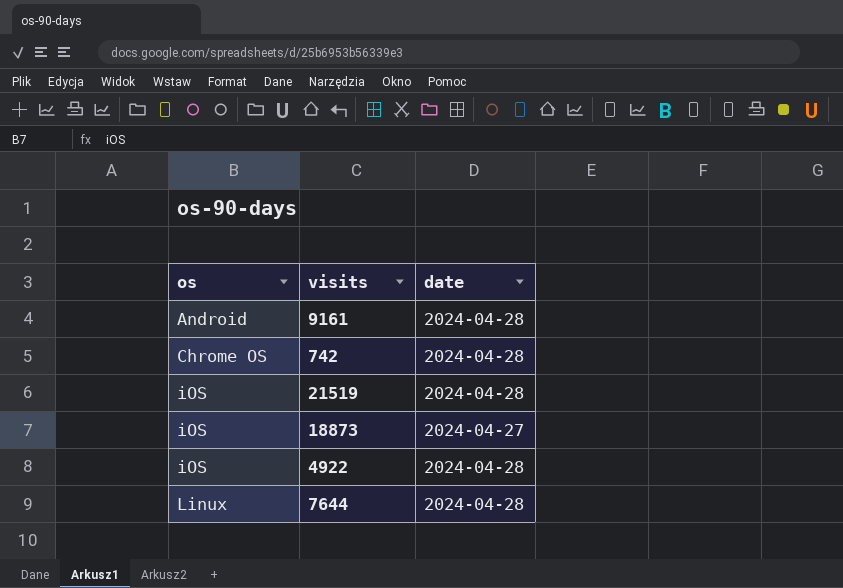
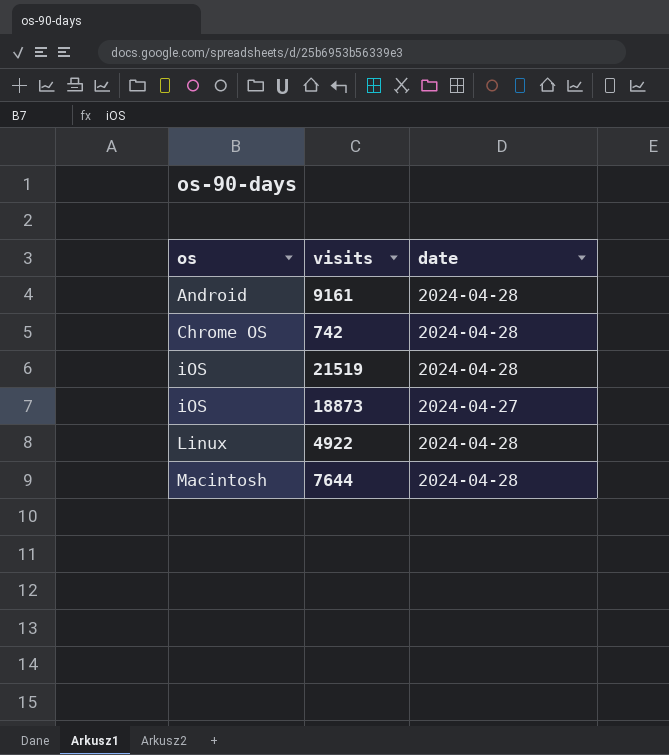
4922 | os: iOS -> Linux
7644 | os: Linux -> Macintosh

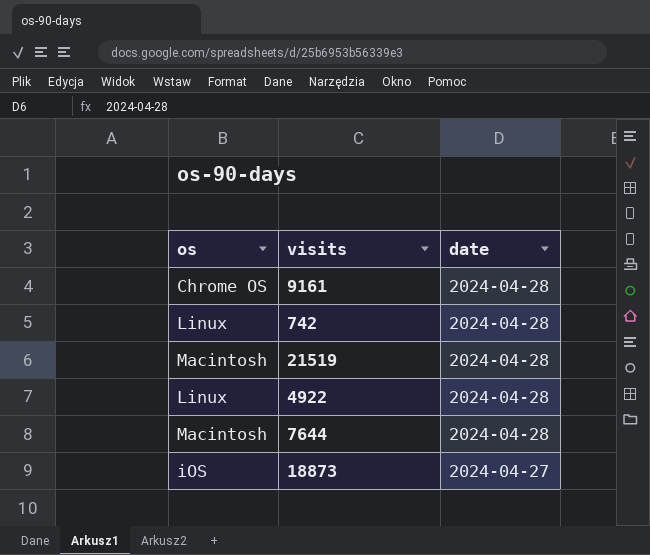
row order: os ascending -> date descending
9161 | os: Android -> Chrome OS
742 | os: Chrome OS -> Linux
21519 | os: iOS -> Macintosh

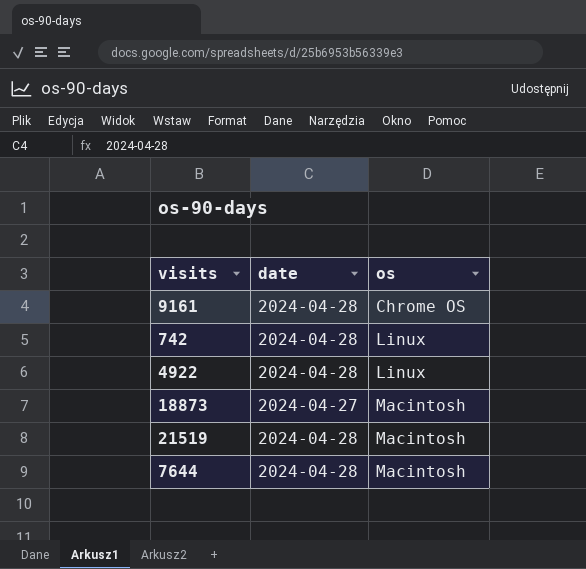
row order: date descending -> os ascending
column os | position: 1 -> 3
18873 | os: iOS -> Macintosh

